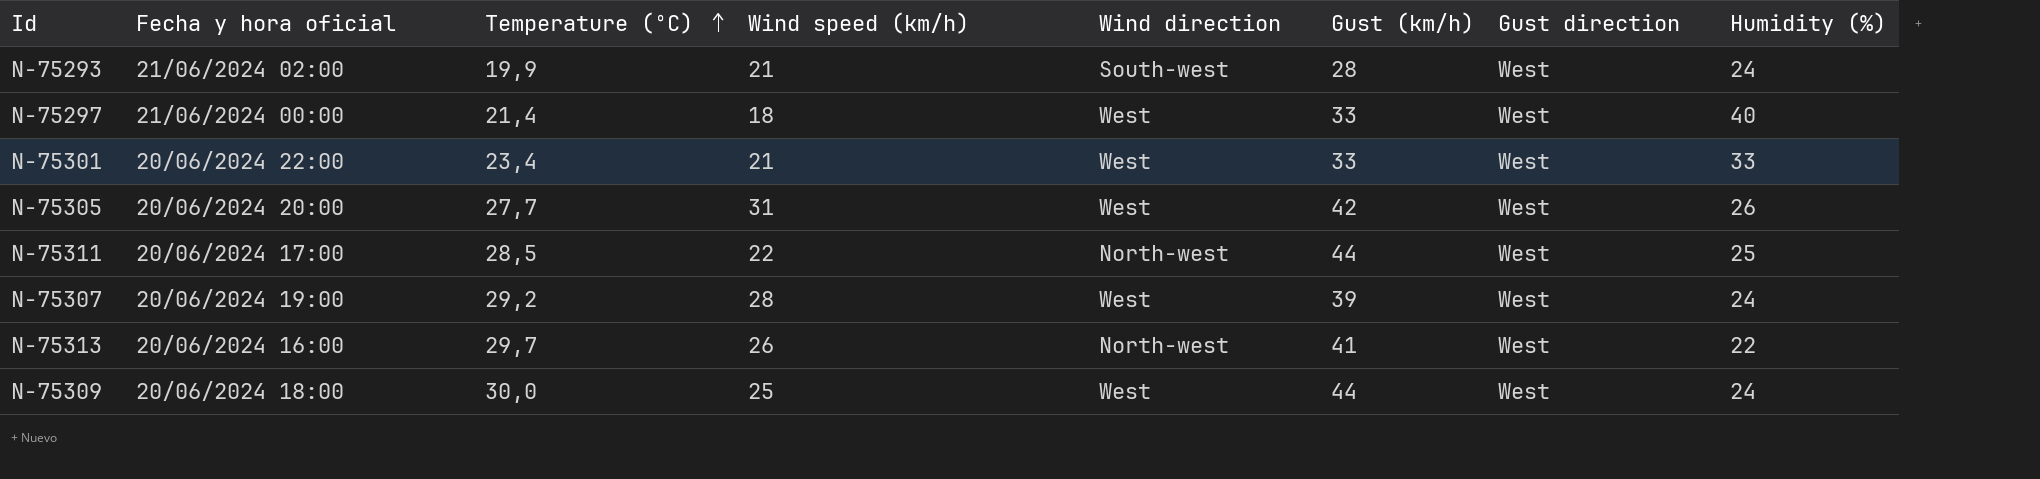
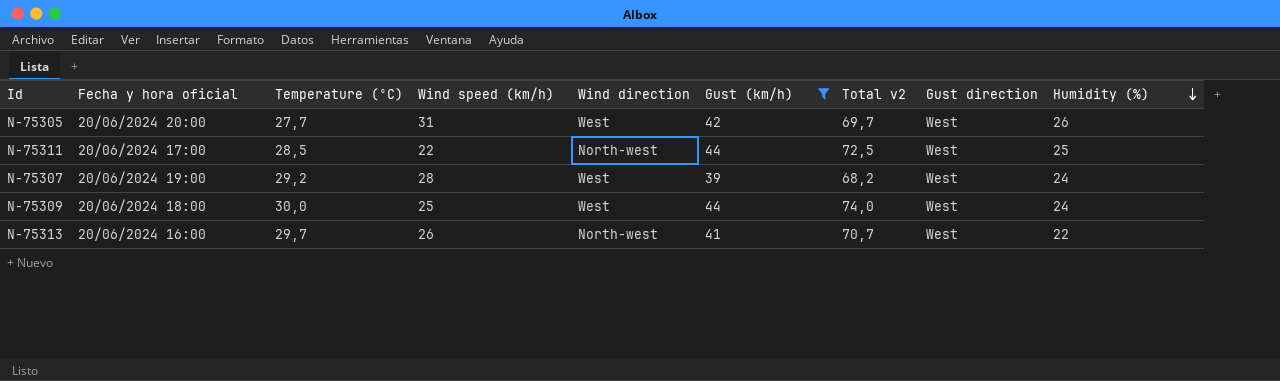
filter: none -> Gust (km/h) >= 39
row order: Temperature (ºC) ascending -> Humidity (%) descending
column Total v2 | formula: none -> [Temperature (ºC)] + [Gust (km/h)]

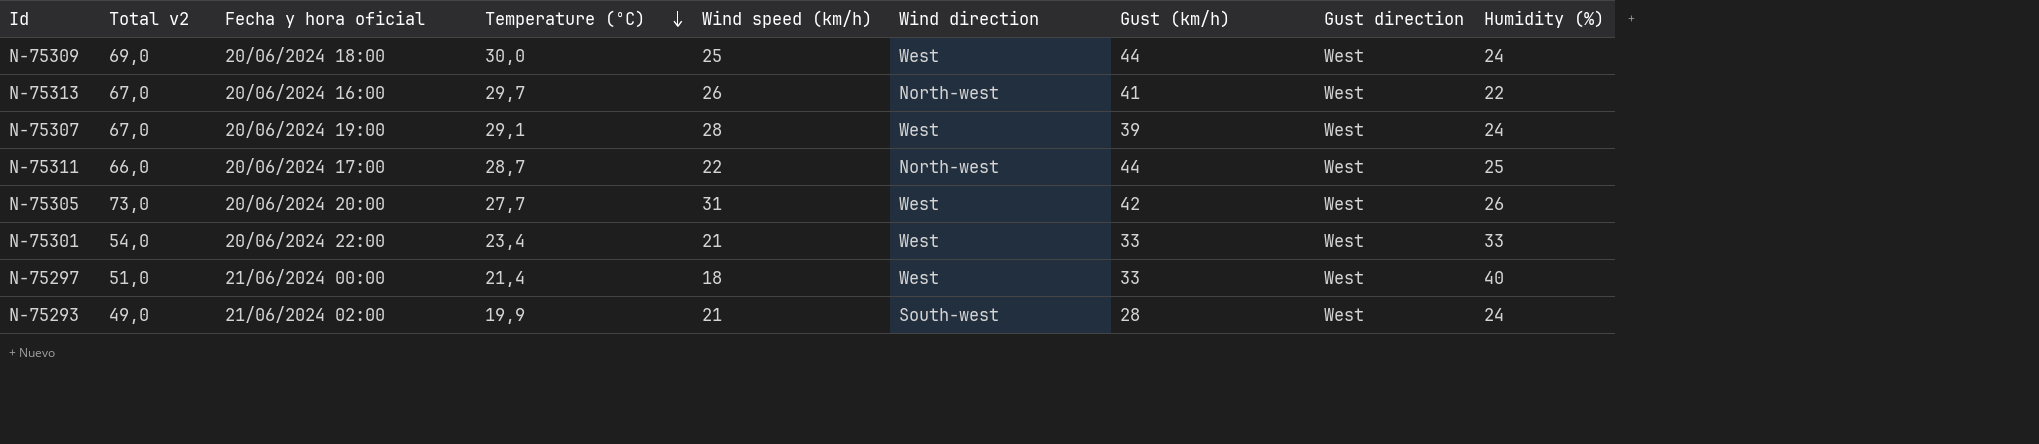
filter: Gust (km/h) >= 39 -> none
row order: Humidity (%) descending -> Temperature (ºC) descending
column Total v2 | formula: [Temperature (ºC)] + [Gust (km/h)] -> [Wind speed (km/h)] + [Gust (km/h)]
column Total v2 | position: 7 -> 2
N-75307 | Temperature (ºC): 29,2 -> 29,1
N-75311 | Temperature (ºC): 28,5 -> 28,7

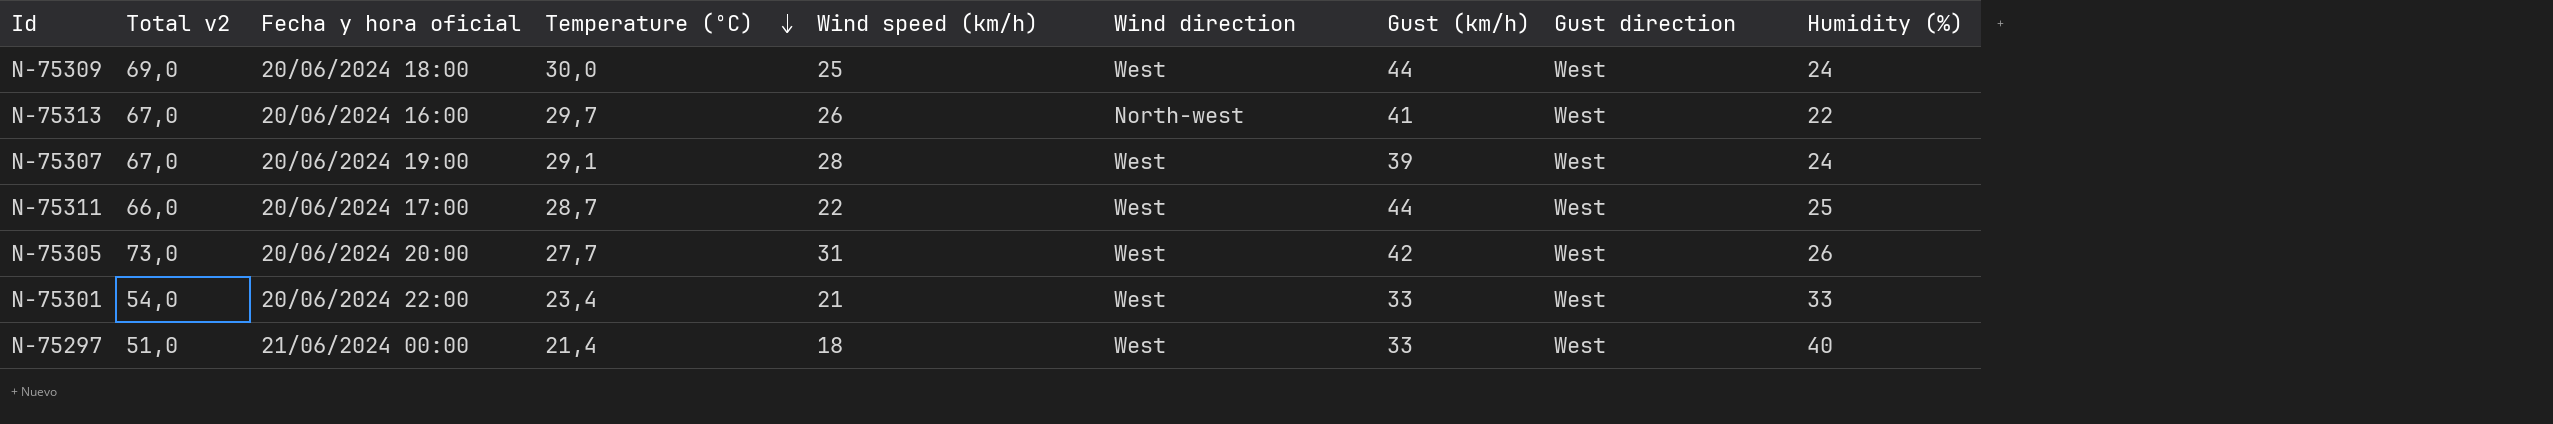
row N-75293: 49,0 | 21/06/2024 02:00 | 19,9 | 21 | South-west | 28 | West | 24 -> none
N-75311 | Wind direction: North-west -> West

